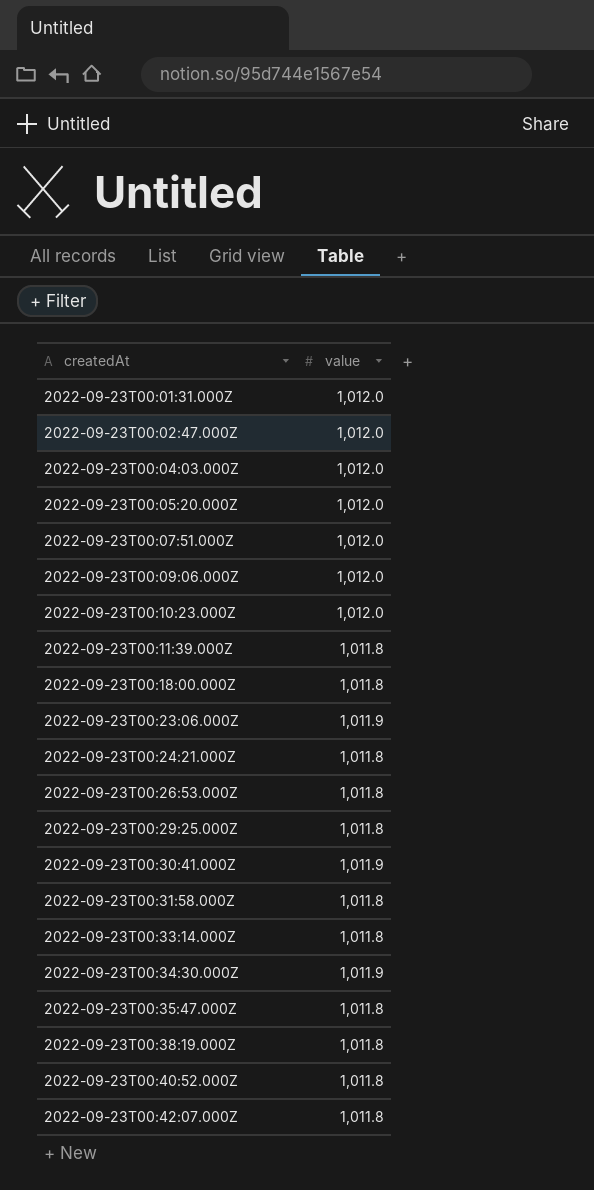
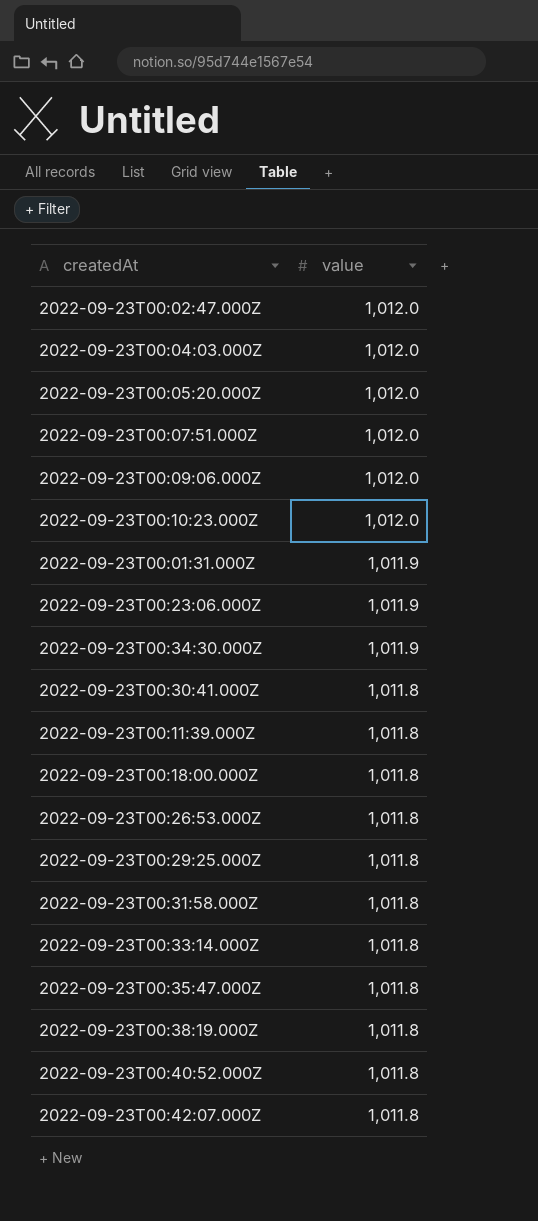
row order: createdAt ascending -> value descending
row 2022-09-23T00:24:21.000Z: 1,011.8 -> none
2022-09-23T00:01:31.000Z | value: 1,012.0 -> 1,011.9
2022-09-23T00:30:41.000Z | value: 1,011.9 -> 1,011.8

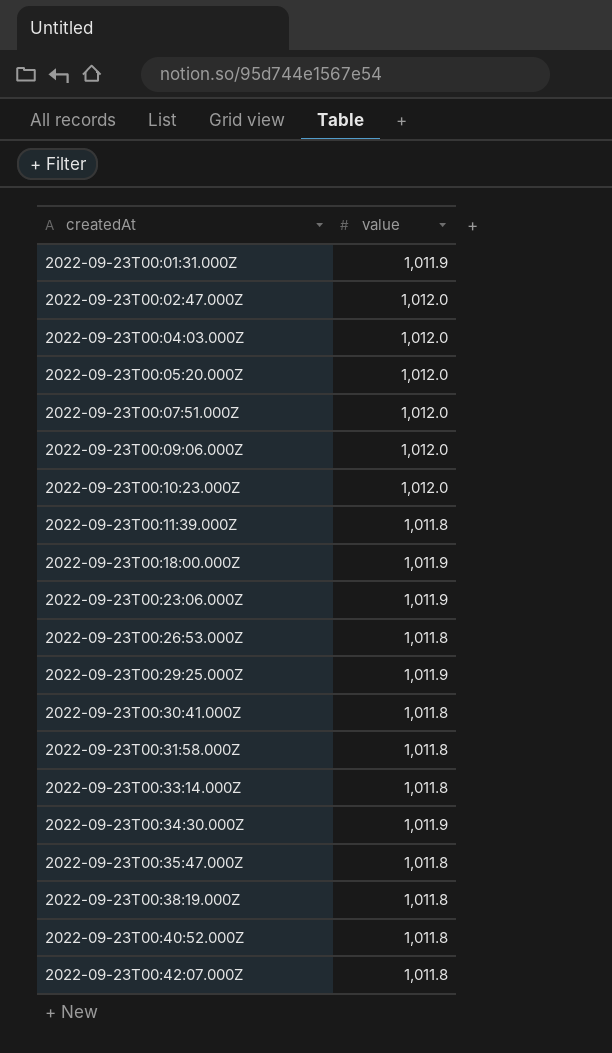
row order: value descending -> createdAt ascending
2022-09-23T00:18:00.000Z | value: 1,011.8 -> 1,011.9
2022-09-23T00:29:25.000Z | value: 1,011.8 -> 1,011.9

